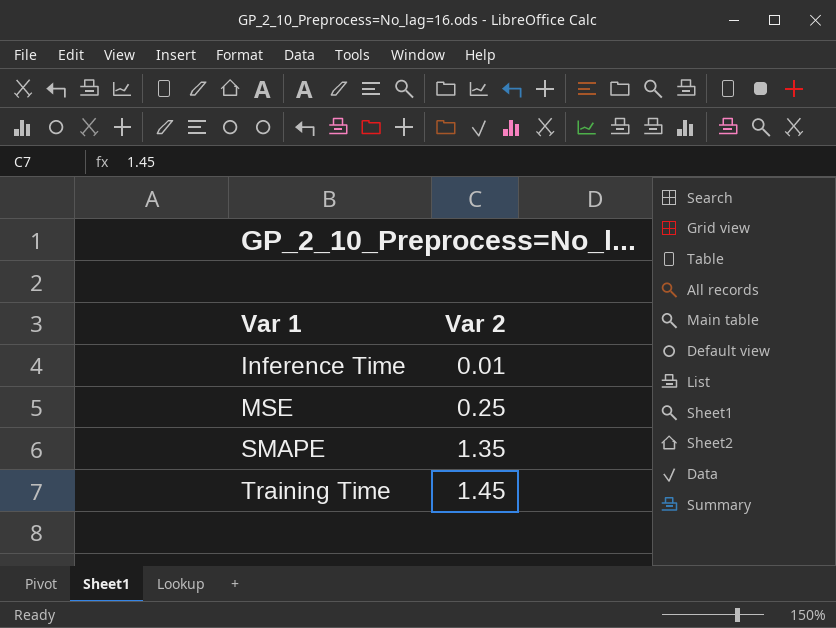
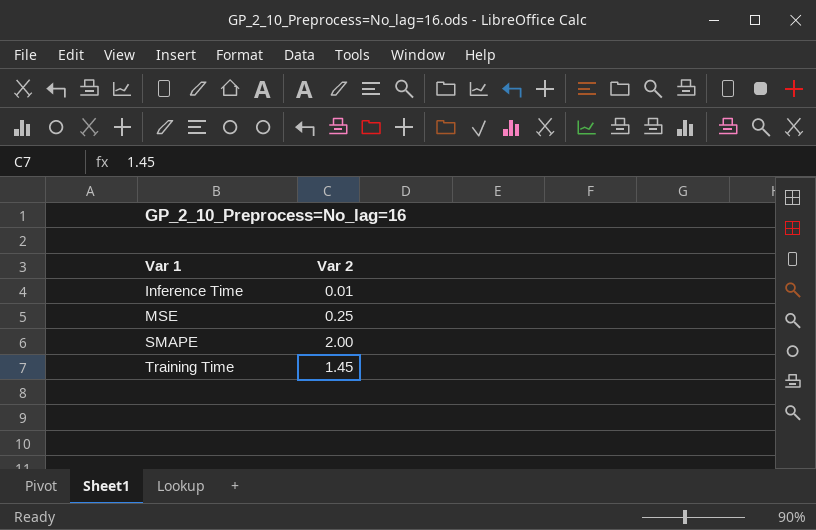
SMAPE | Var 2: 1.35 -> 2.00

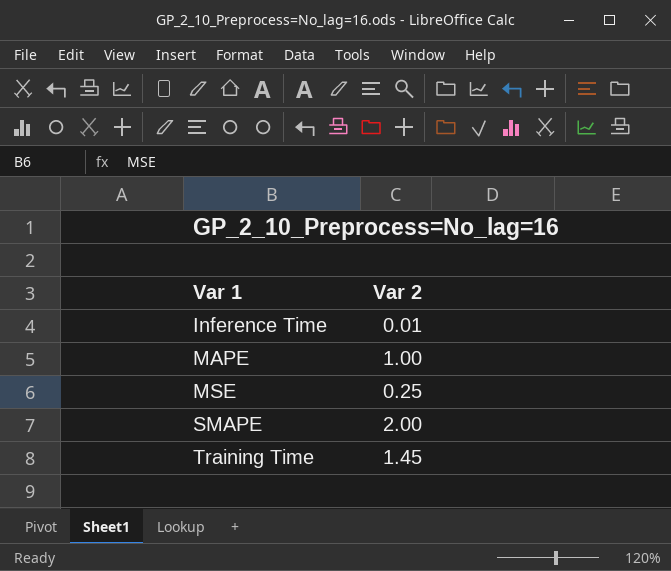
row MAPE: none -> 1.00

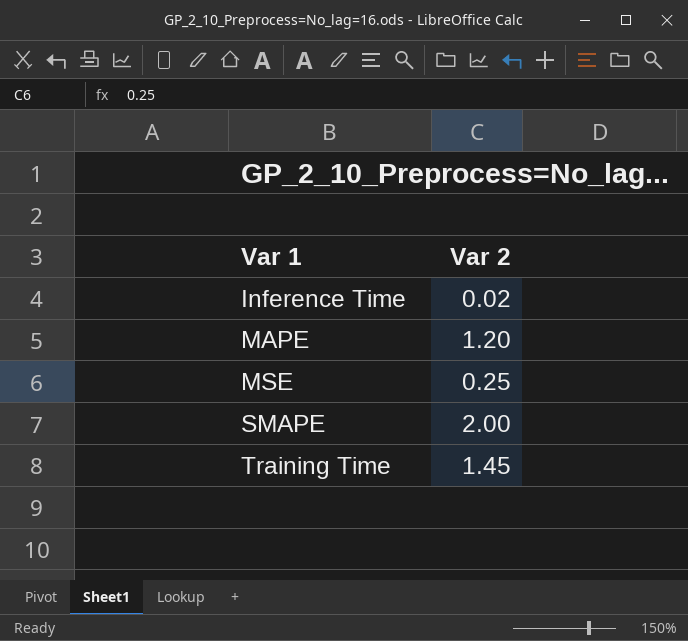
Inference Time | Var 2: 0.01 -> 0.02
MAPE | Var 2: 1.00 -> 1.20

